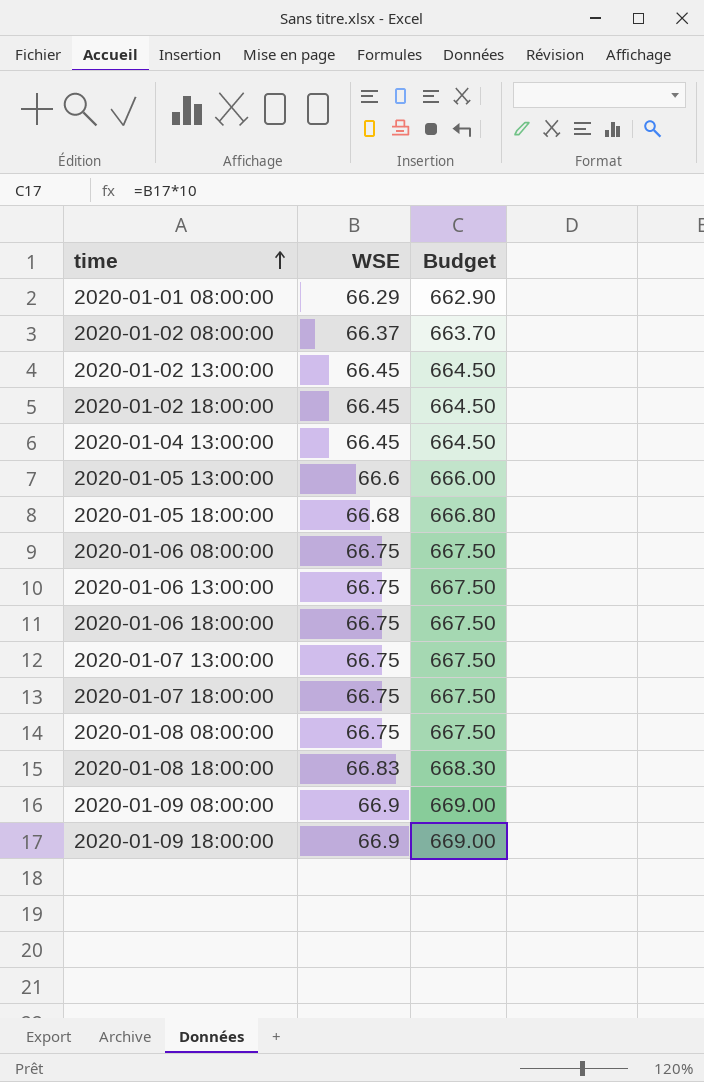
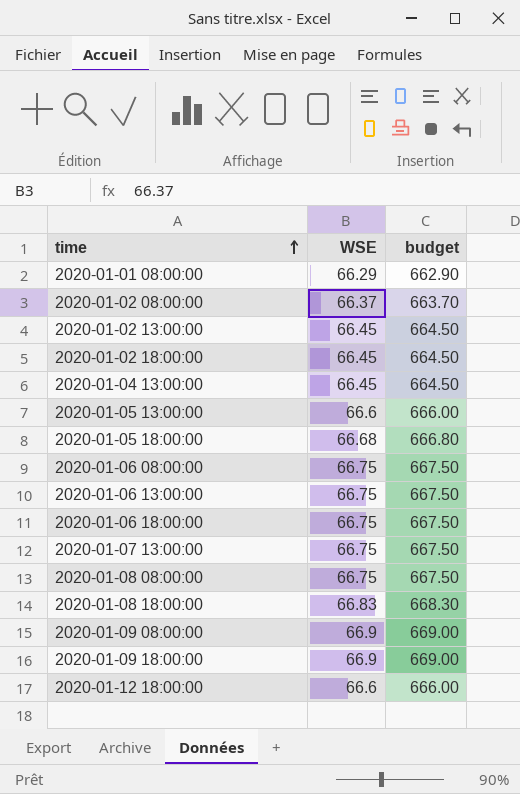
column name: Budget -> budget
row 2020-01-07 18:00:00: 66.75 | 667.50 -> none
row 2020-01-12 18:00:00: none -> 66.6 | 666.00

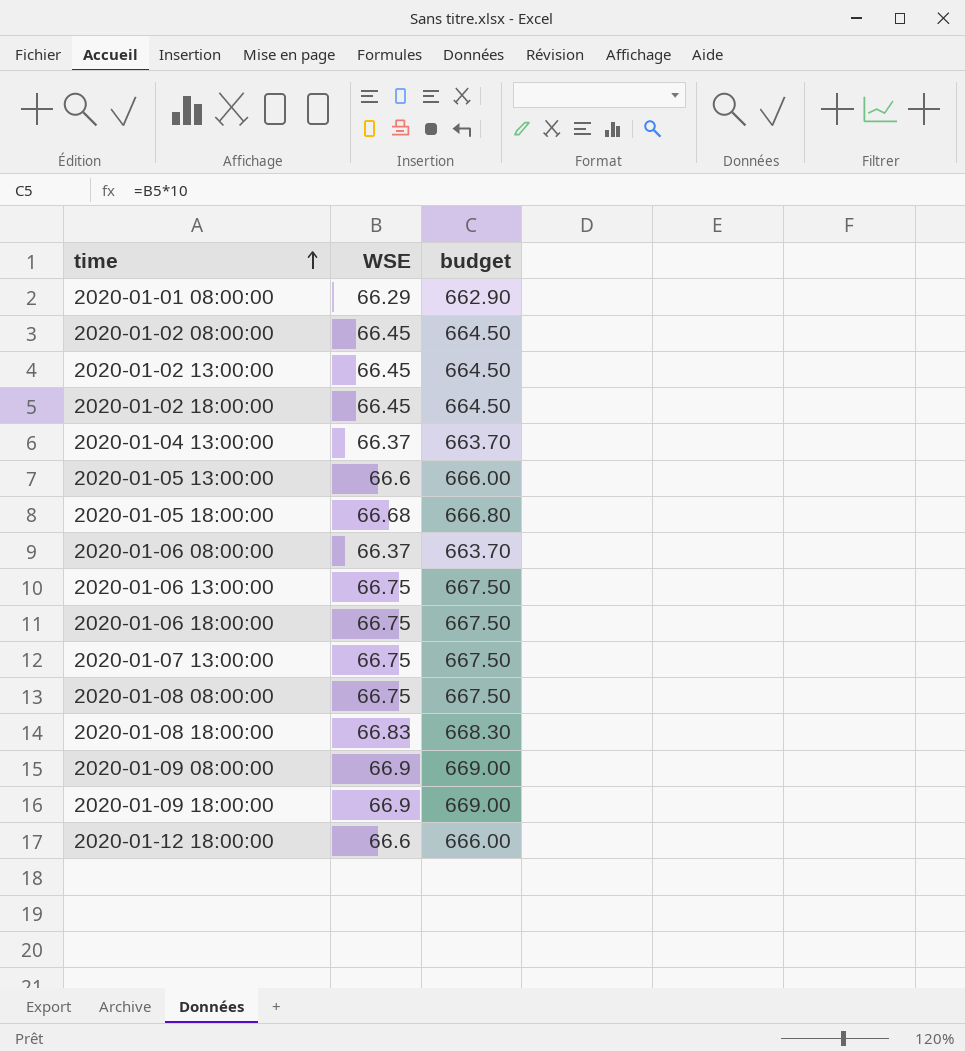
2020-01-02 08:00:00 | WSE: 66.37 -> 66.45
2020-01-02 08:00:00 | budget: 663.70 -> 664.50
2020-01-04 13:00:00 | WSE: 66.45 -> 66.37
2020-01-04 13:00:00 | budget: 664.50 -> 663.70
2020-01-06 08:00:00 | WSE: 66.75 -> 66.37
2020-01-06 08:00:00 | budget: 667.50 -> 663.70

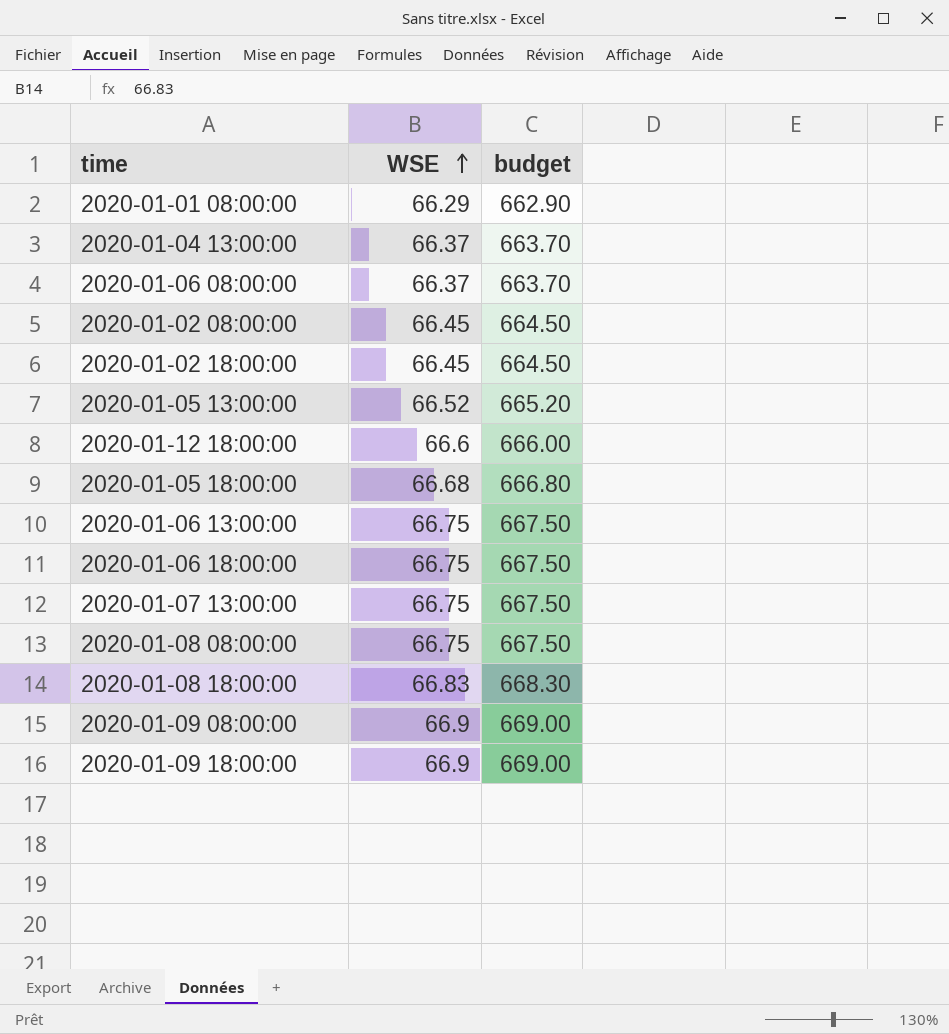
row order: time ascending -> WSE ascending
row 2020-01-02 13:00:00: 66.45 | 664.50 -> none
2020-01-05 13:00:00 | WSE: 66.6 -> 66.52
2020-01-05 13:00:00 | budget: 666.00 -> 665.20

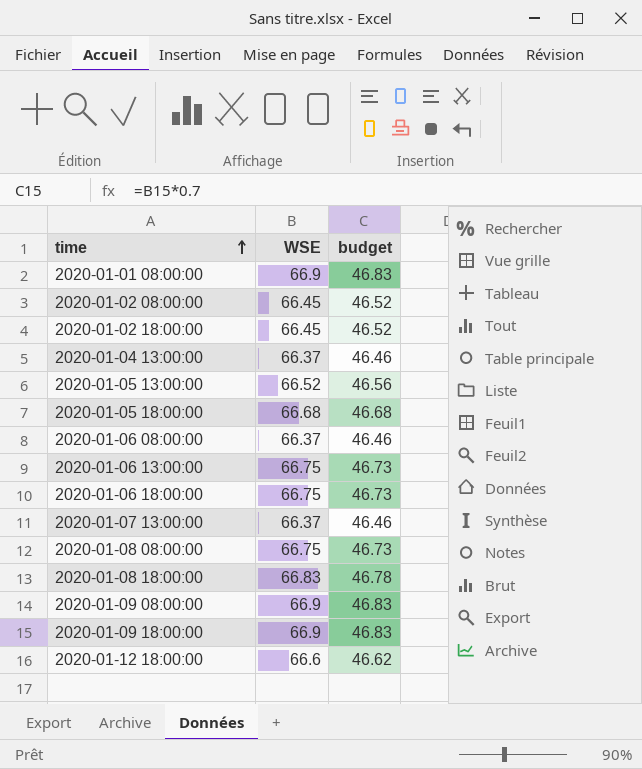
row order: WSE ascending -> time ascending
column budget | formula: [WSE] * 10 -> [WSE] * 0.7
2020-01-01 08:00:00 | WSE: 66.29 -> 66.9
2020-01-07 13:00:00 | WSE: 66.75 -> 66.37

